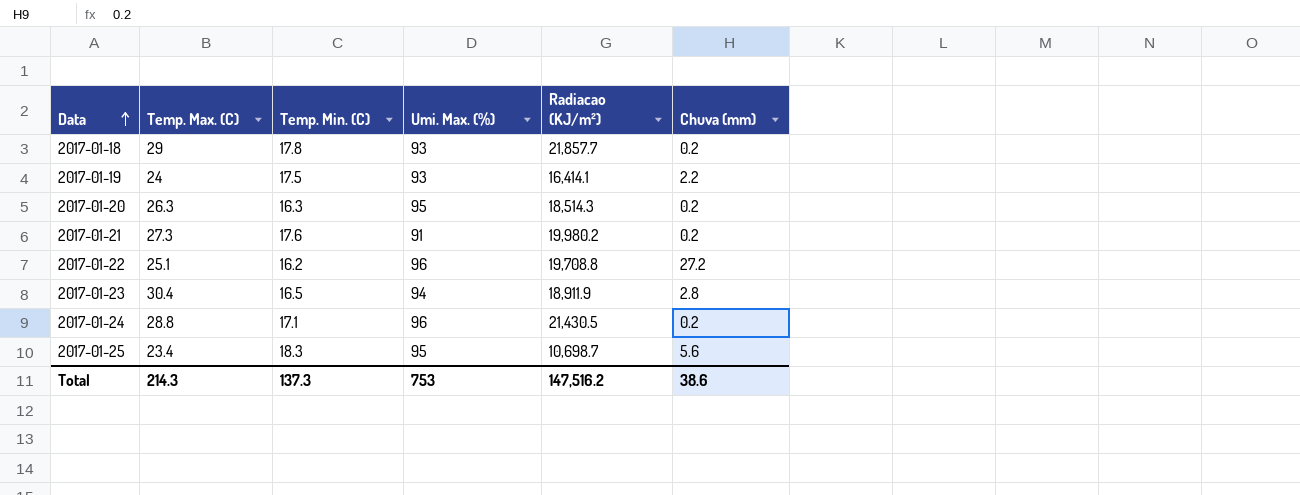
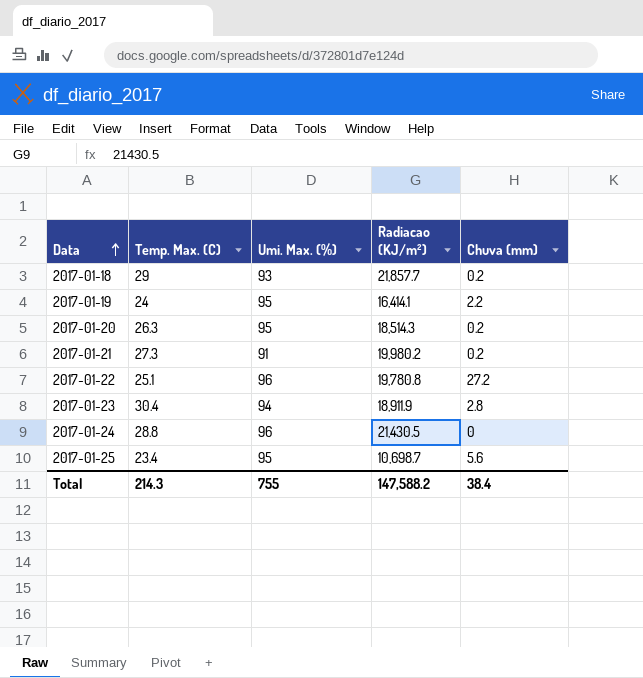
column Temp. Min. (C) | position: 3 -> none
2017-01-19 | Umi. Max. (%): 93 -> 95
2017-01-22 | Radiacao (KJ/m²): 19,708.8 -> 19,780.8
2017-01-24 | Chuva (mm): 0.2 -> 0
Total | Umi. Max. (%): 753 -> 755
Total | Radiacao (KJ/m²): 147,516.2 -> 147,588.2
Total | Chuva (mm): 38.6 -> 38.4

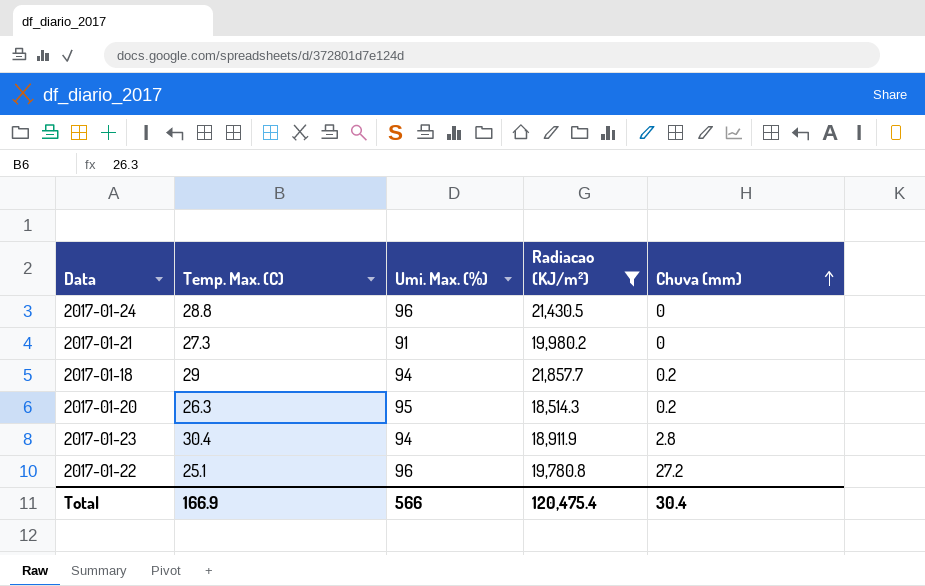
filter: none -> Radiacao (KJ/m²) >= 18,514.3
row order: Data ascending -> Chuva (mm) ascending
2017-01-21 | Chuva (mm): 0.2 -> 0
2017-01-18 | Umi. Max. (%): 93 -> 94
Total | Temp. Max. (C): 214.3 -> 166.9
Total | Umi. Max. (%): 755 -> 566
Total | Radiacao (KJ/m²): 147,588.2 -> 120,475.4
Total | Chuva (mm): 38.4 -> 30.4

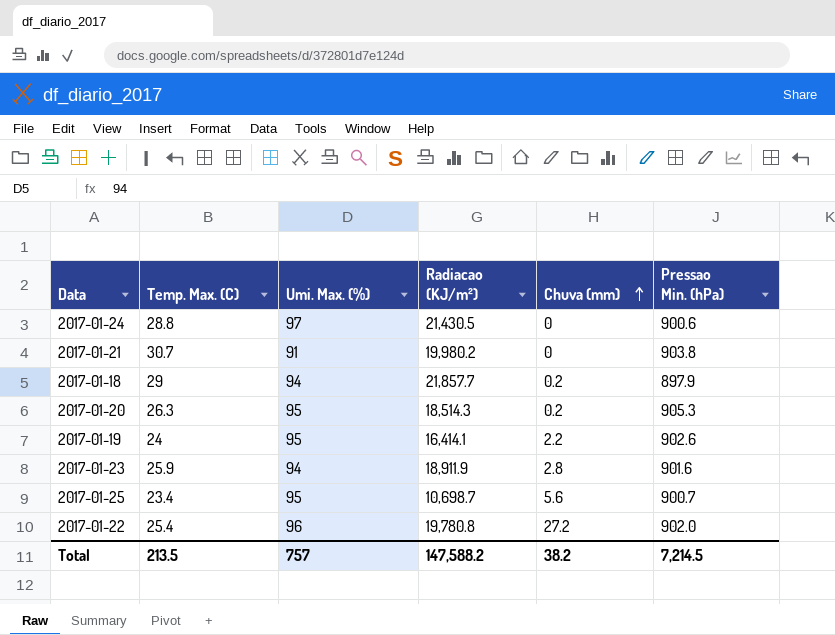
filter: Radiacao (KJ/m²) >= 18,514.3 -> none
column Pressao Min. (hPa) | position: none -> 6
2017-01-24 | Umi. Max. (%): 96 -> 97
2017-01-21 | Temp. Max. (C): 27.3 -> 30.7
2017-01-23 | Temp. Max. (C): 30.4 -> 25.9
2017-01-22 | Temp. Max. (C): 25.1 -> 25.4
Total | Temp. Max. (C): 166.9 -> 213.5
Total | Umi. Max. (%): 566 -> 757
Total | Radiacao (KJ/m²): 120,475.4 -> 147,588.2
Total | Chuva (mm): 30.4 -> 38.2

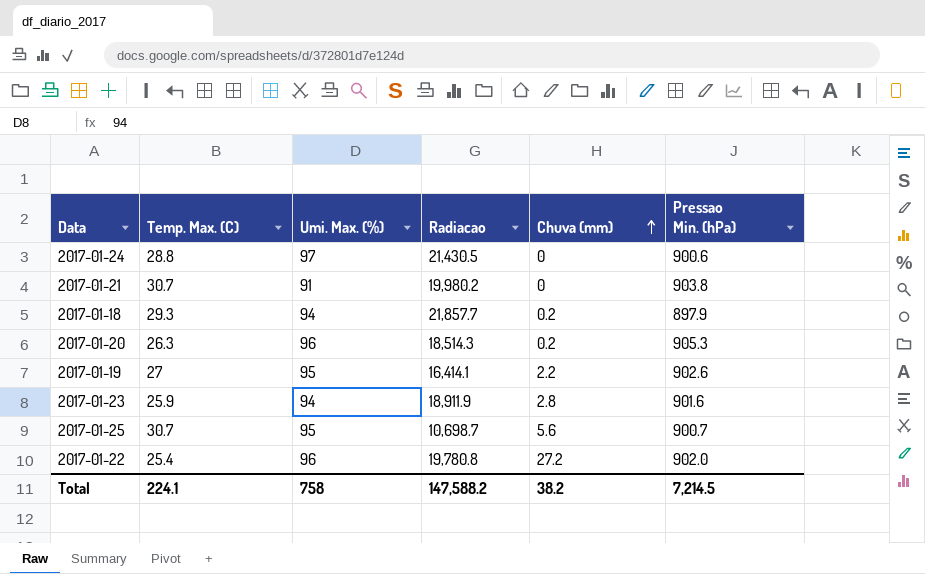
column name: Radiacao (KJ/m²) -> Radiacao
2017-01-18 | Temp. Max. (C): 29 -> 29.3
2017-01-20 | Umi. Max. (%): 95 -> 96
2017-01-19 | Temp. Max. (C): 24 -> 27
2017-01-25 | Temp. Max. (C): 23.4 -> 30.7
Total | Temp. Max. (C): 213.5 -> 224.1
Total | Umi. Max. (%): 757 -> 758

